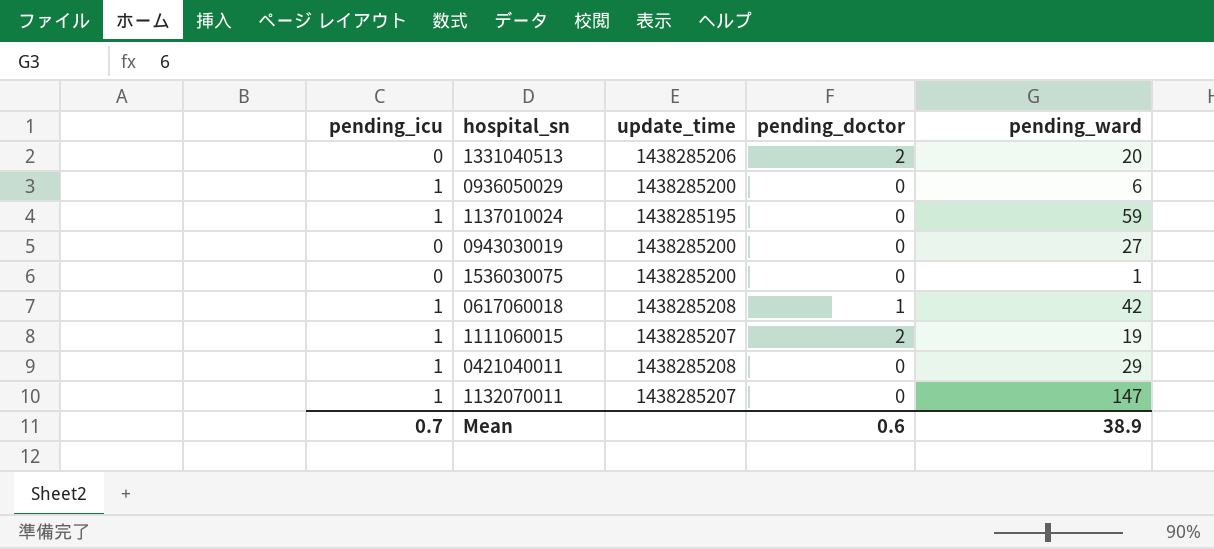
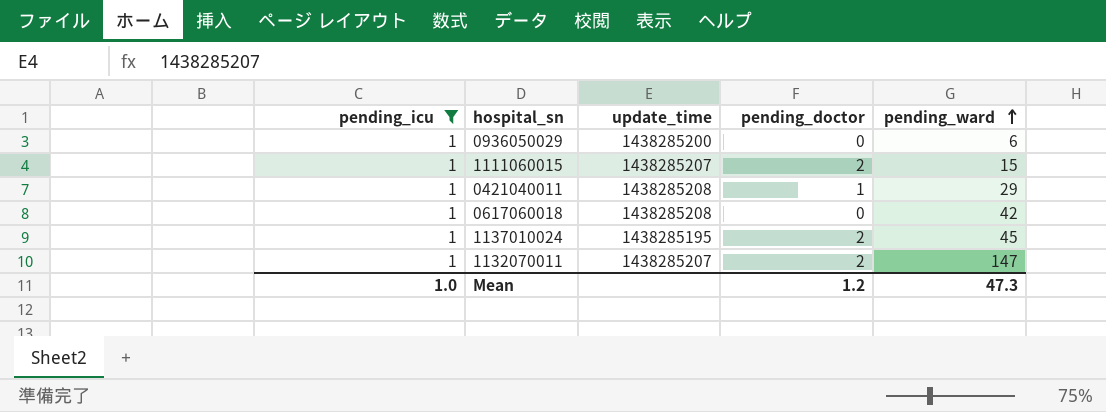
filter: none -> pending_icu = 1
row order: none -> pending_ward ascending
1111060015 | pending_ward: 19 -> 15
0421040011 | pending_doctor: 0 -> 1
0617060018 | pending_doctor: 1 -> 0
1137010024 | pending_doctor: 0 -> 2
1137010024 | pending_ward: 59 -> 45
1132070011 | pending_doctor: 0 -> 2
Mean | pending_icu: 0.7 -> 1.0
Mean | pending_doctor: 0.6 -> 1.2
Mean | pending_ward: 38.9 -> 47.3

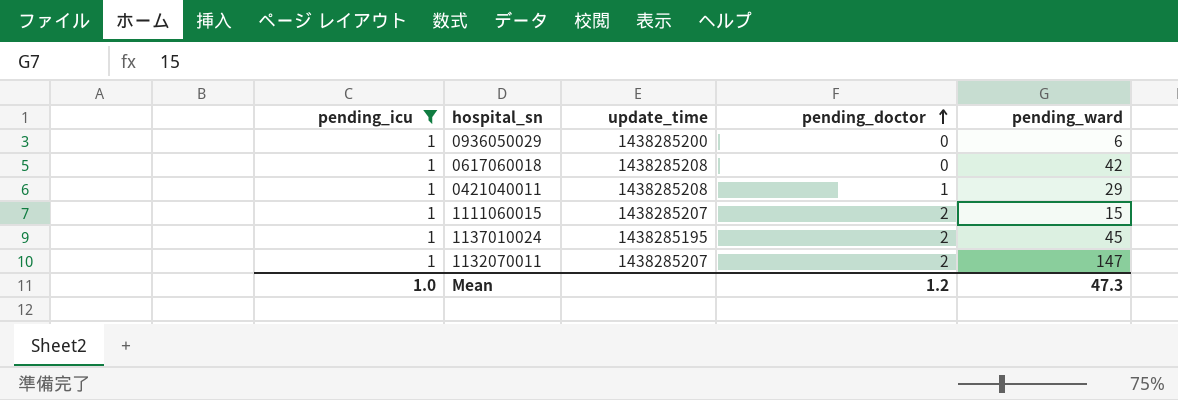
row order: pending_ward ascending -> pending_doctor ascending

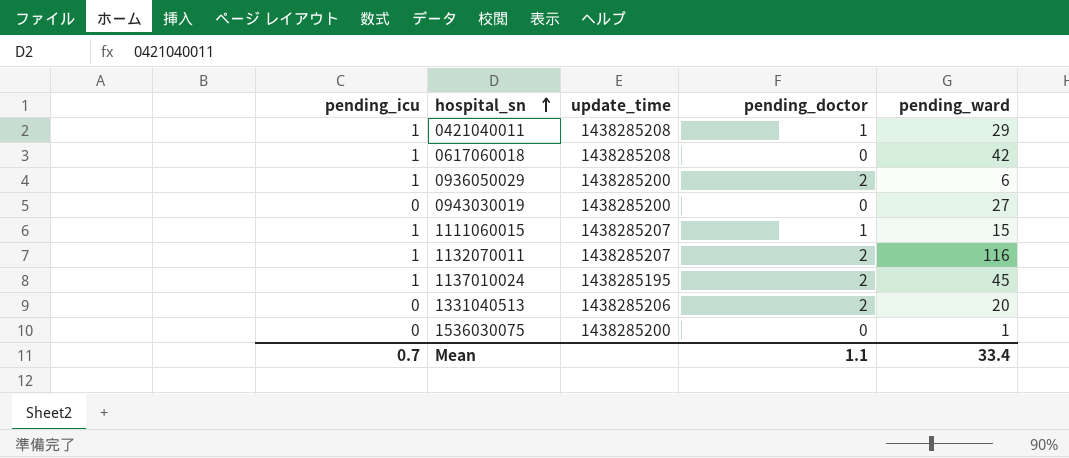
filter: pending_icu = 1 -> none
row order: pending_doctor ascending -> hospital_sn ascending
0936050029 | pending_doctor: 0 -> 2
1111060015 | pending_doctor: 2 -> 1
1132070011 | pending_ward: 147 -> 116
Mean | pending_icu: 1.0 -> 0.7
Mean | pending_doctor: 1.2 -> 1.1
Mean | pending_ward: 47.3 -> 33.4

